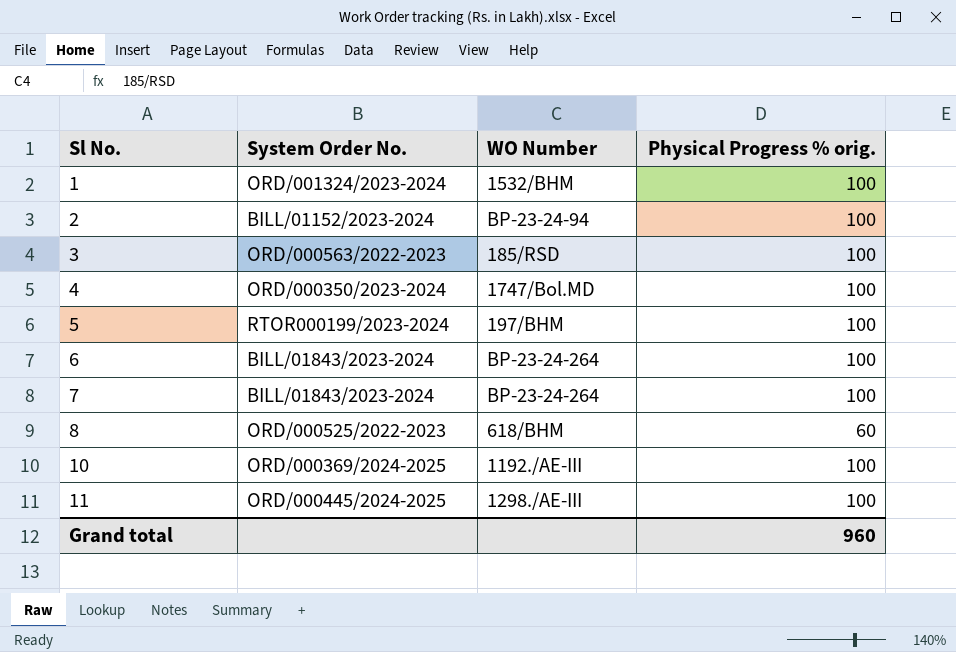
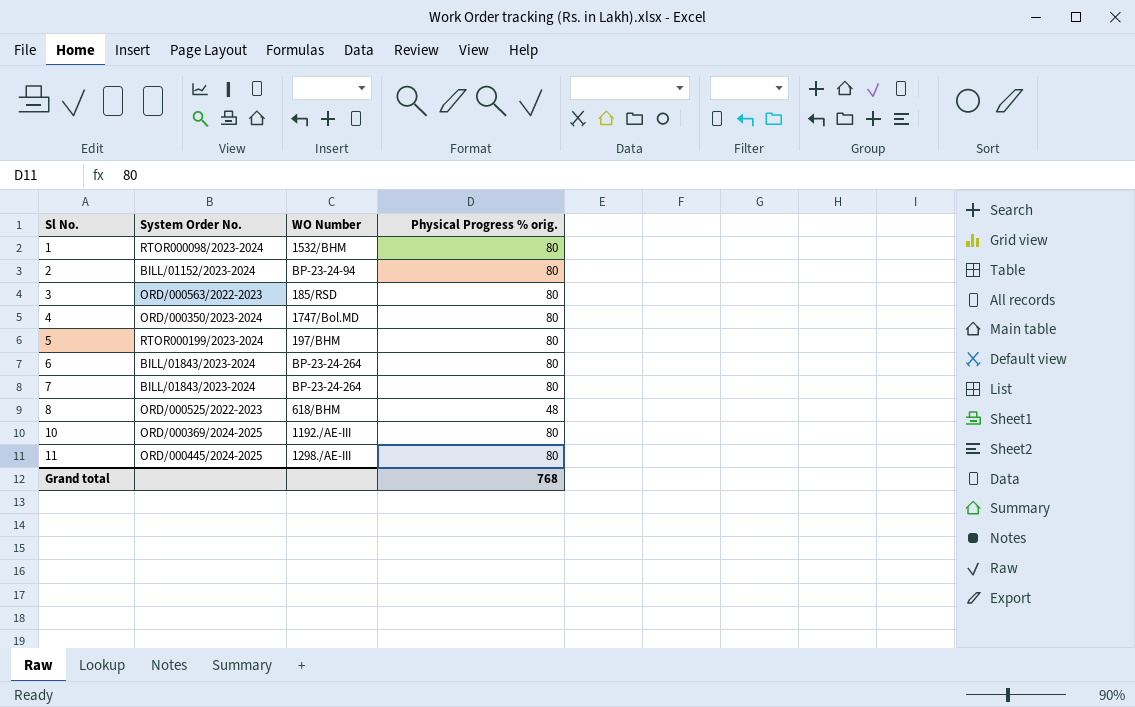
1 | System Order No.: ORD/001324/2023-2024 -> RTOR000098/2023-2024
1 | Physical Progress % orig.: 100 -> 80
2 | Physical Progress % orig.: 100 -> 80
3 | Physical Progress % orig.: 100 -> 80
4 | Physical Progress % orig.: 100 -> 80
5 | Physical Progress % orig.: 100 -> 80
6 | Physical Progress % orig.: 100 -> 80
7 | Physical Progress % orig.: 100 -> 80
8 | Physical Progress % orig.: 60 -> 48
10 | Physical Progress % orig.: 100 -> 80
11 | Physical Progress % orig.: 100 -> 80
Grand total | Physical Progress % orig.: 960 -> 768

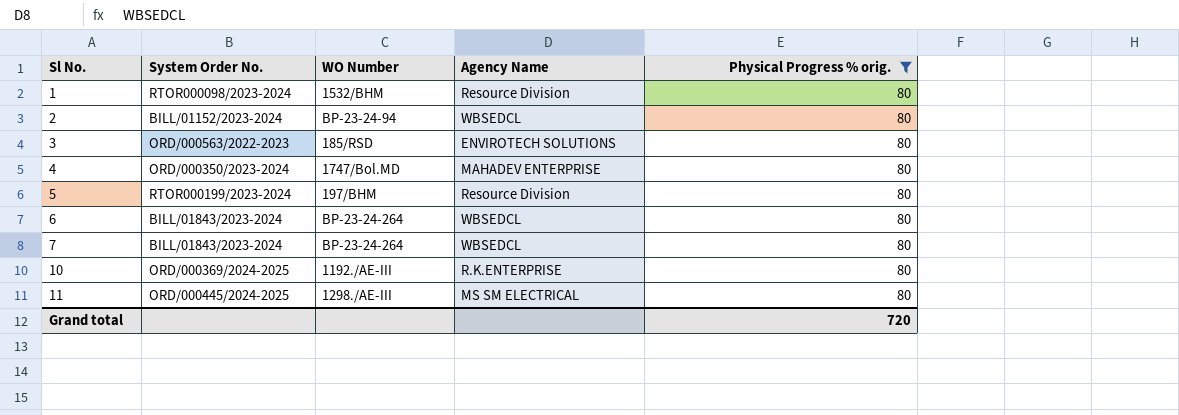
filter: none -> Physical Progress % orig. = 80
column Agency Name | position: none -> 4
Grand total | Physical Progress % orig.: 768 -> 720

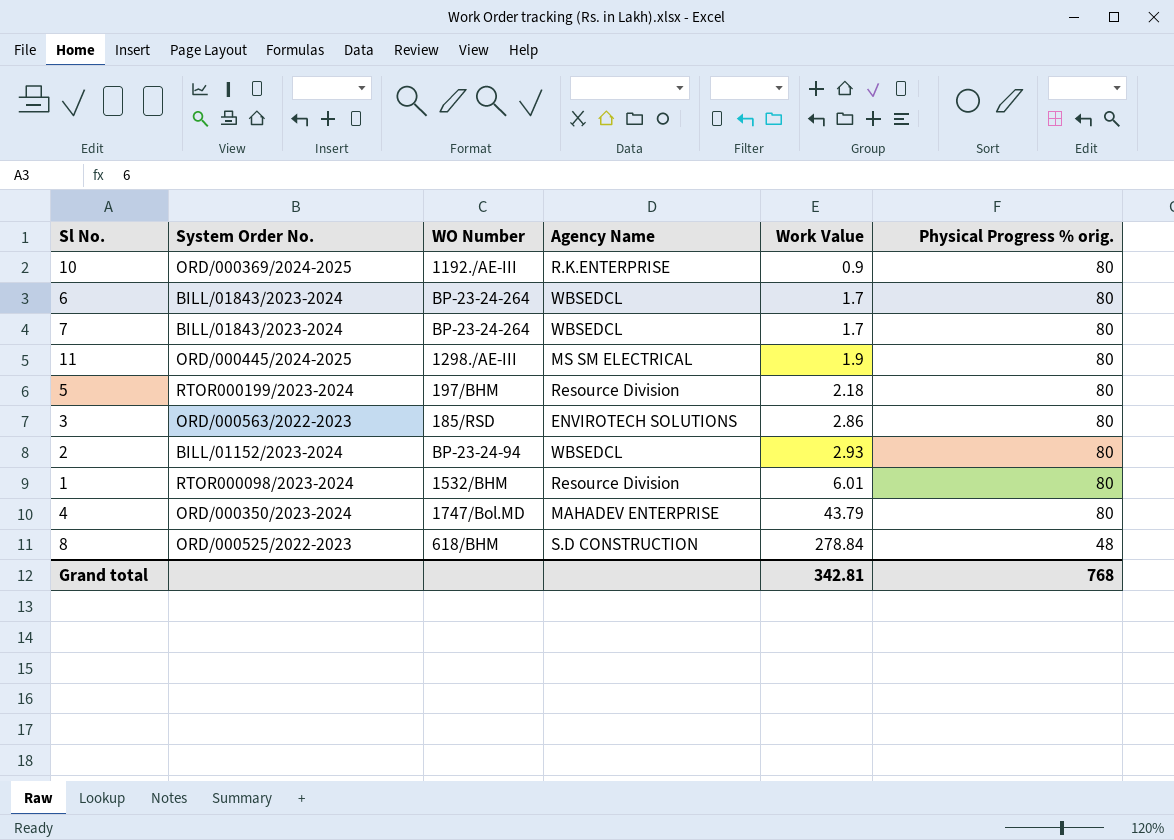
filter: Physical Progress % orig. = 80 -> none
row order: Sl No. ascending -> Work Value ascending
column Work Value | position: none -> 5
Grand total | Physical Progress % orig.: 720 -> 768

